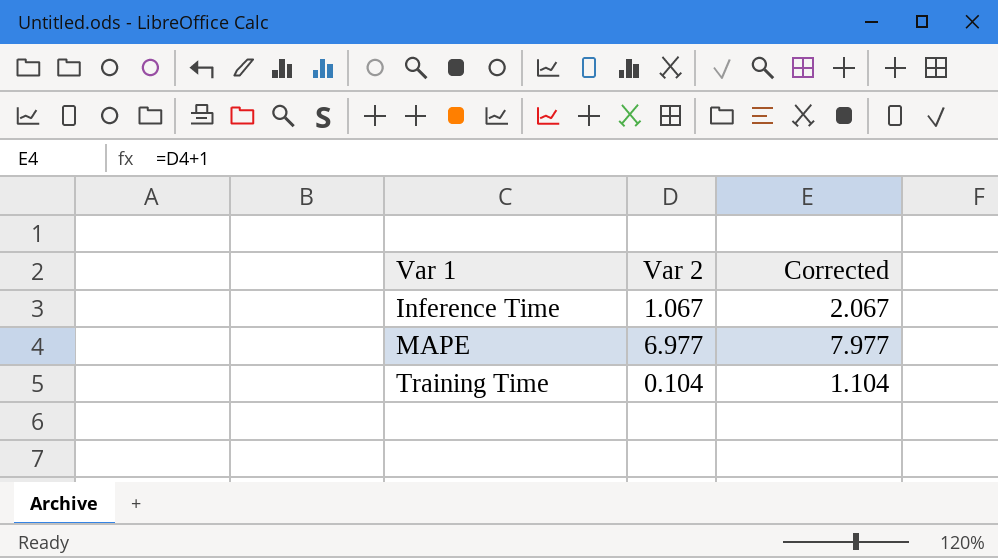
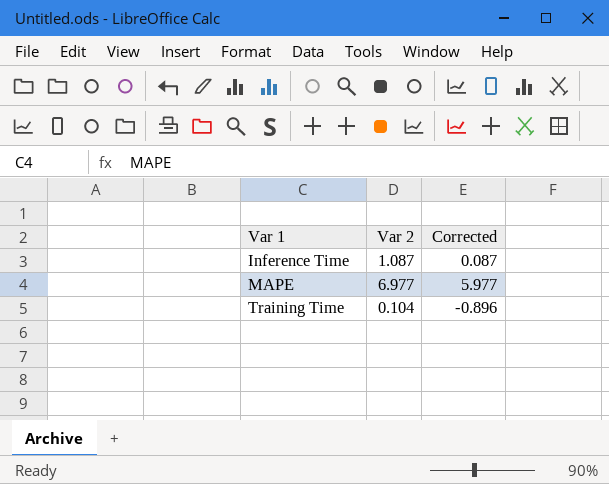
column Corrected | formula: [Var 2] + 1 -> [Var 2] - 1
Inference Time | Var 2: 1.067 -> 1.087

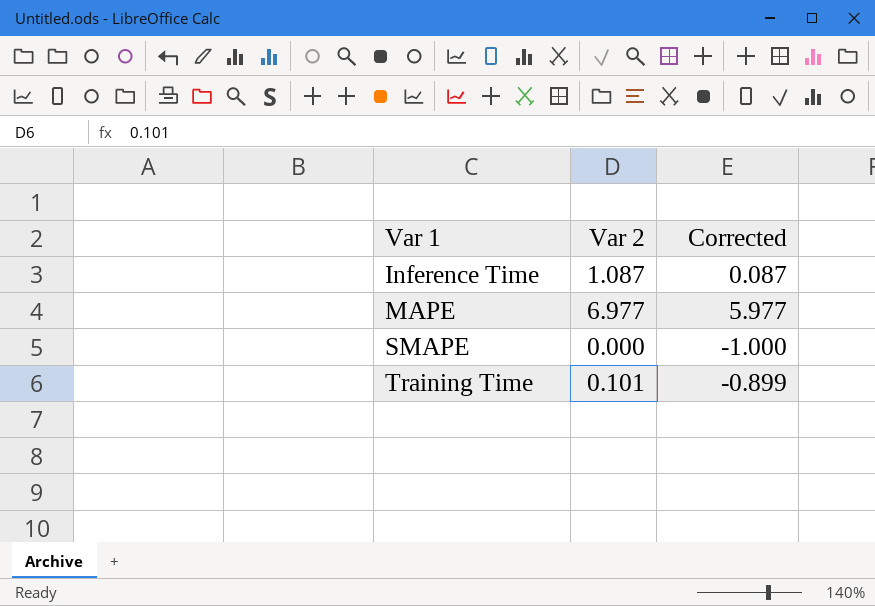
row SMAPE: none -> 0.000 | -1.000
Training Time | Var 2: 0.104 -> 0.101
Training Time | Corrected: -0.896 -> -0.899

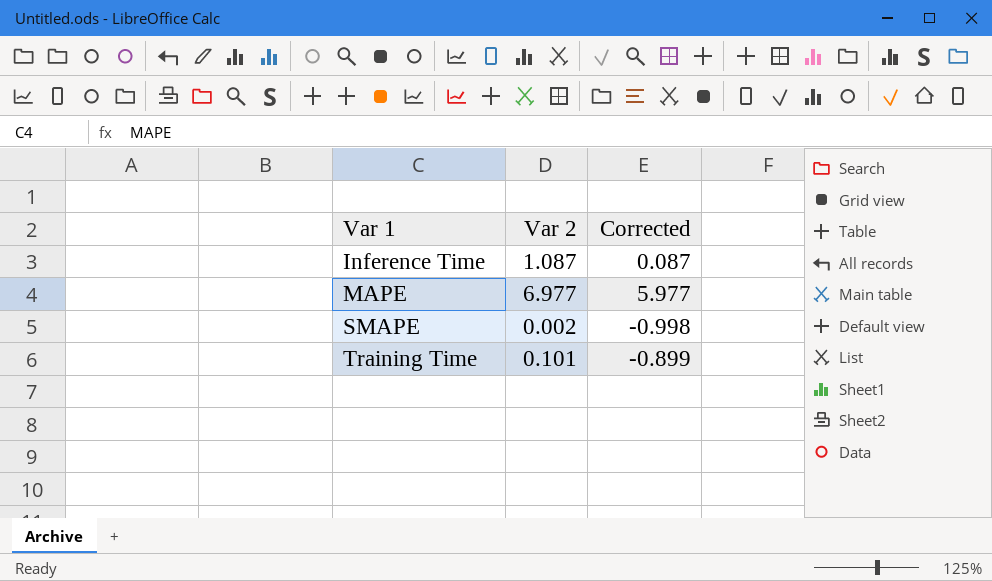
SMAPE | Var 2: 0.000 -> 0.002
SMAPE | Corrected: -1.000 -> -0.998

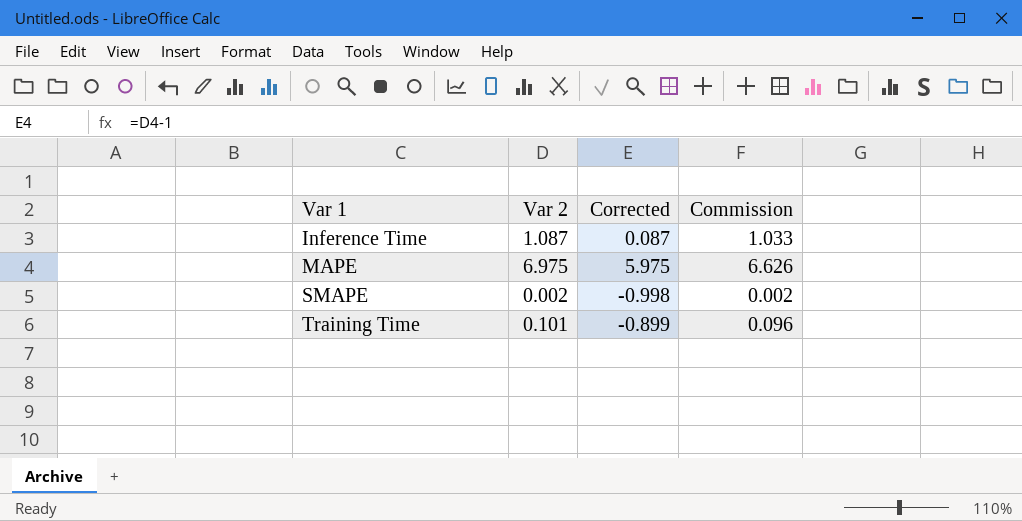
column Commission | formula: none -> [Var 2] * 0.95
MAPE | Var 2: 6.977 -> 6.975
MAPE | Corrected: 5.977 -> 5.975

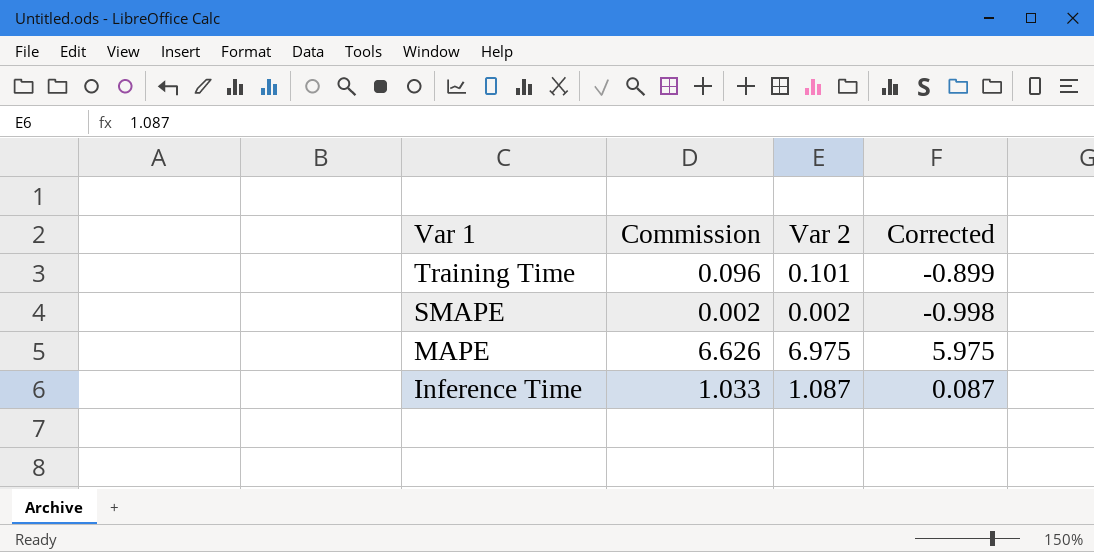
row order: Var 1 ascending -> Var 1 descending
column Commission | position: 4 -> 2

